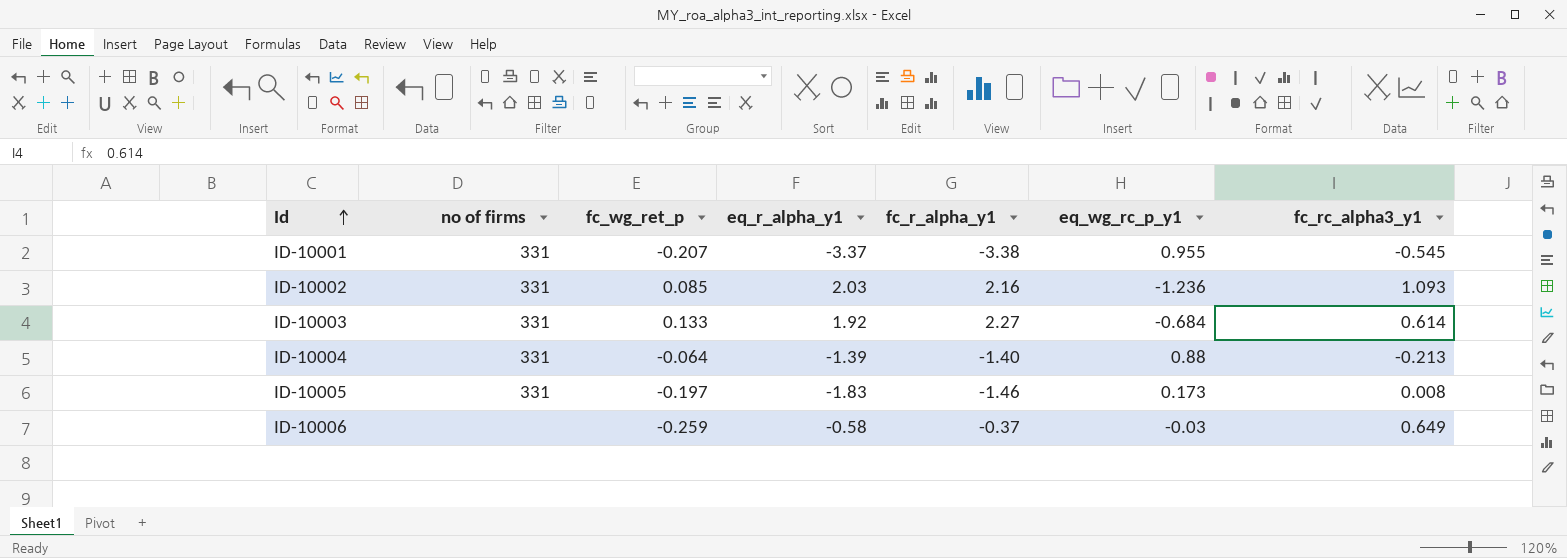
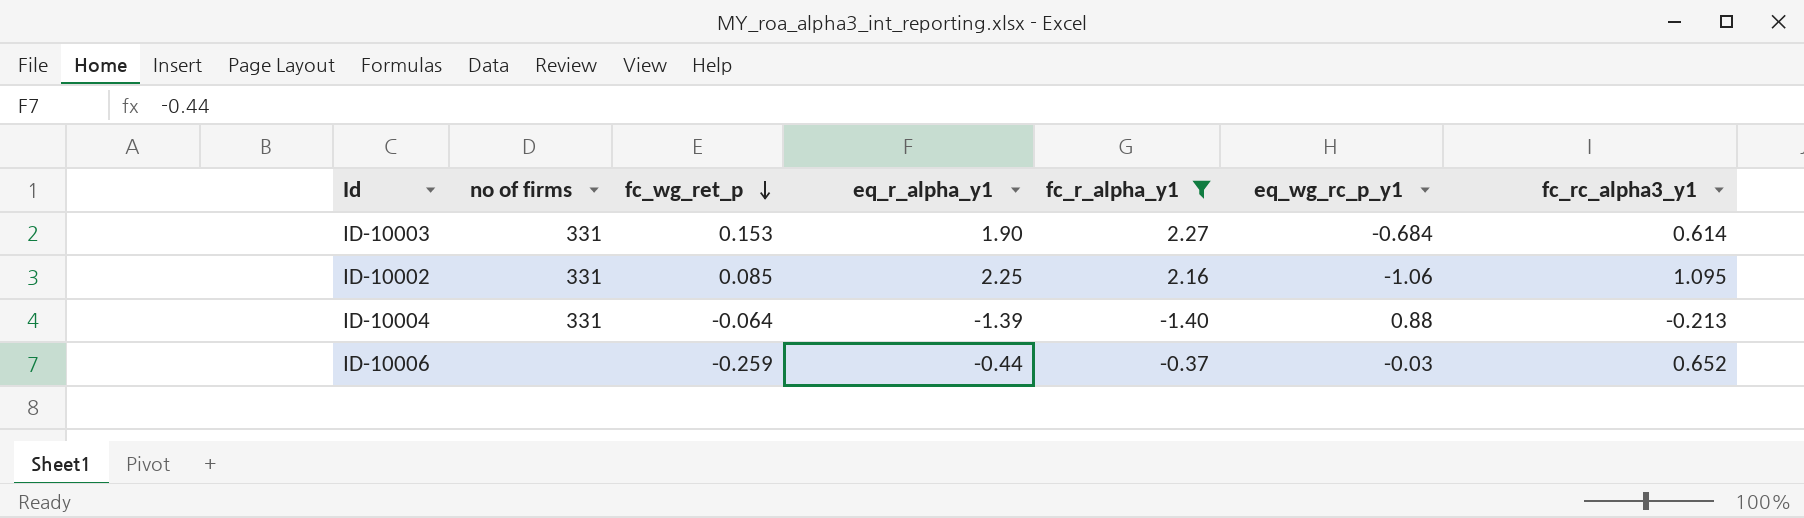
filter: none -> fc_r_alpha_y1 >= -1.40
row order: Id ascending -> fc_wg_ret_p descending
ID-10003 | fc_wg_ret_p: 0.133 -> 0.153
ID-10003 | eq_r_alpha_y1: 1.92 -> 1.90
ID-10002 | eq_r_alpha_y1: 2.03 -> 2.25
ID-10002 | eq_wg_rc_p_y1: -1.236 -> -1.06
ID-10002 | fc_rc_alpha3_y1: 1.093 -> 1.095
ID-10006 | eq_r_alpha_y1: -0.58 -> -0.44
ID-10006 | fc_rc_alpha3_y1: 0.649 -> 0.652

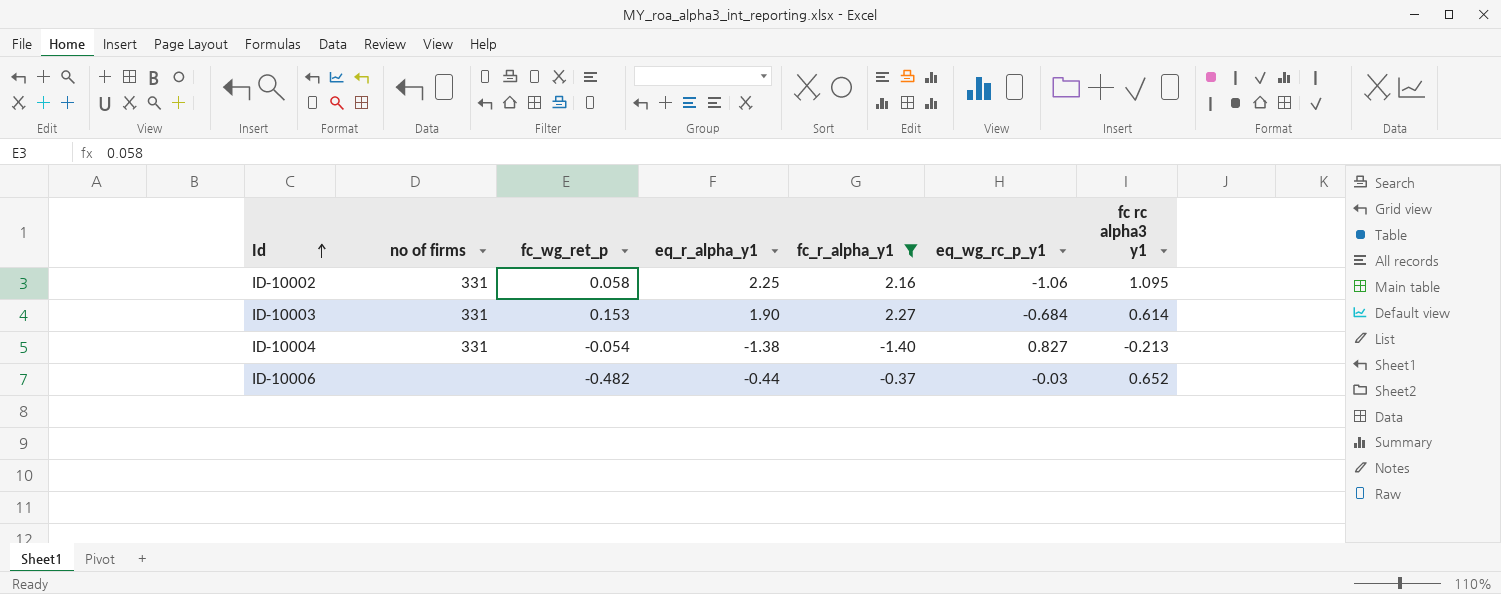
row order: fc_wg_ret_p descending -> Id ascending
column name: fc_rc_alpha3_y1 -> fc rc alpha3 y1
ID-10002 | fc_wg_ret_p: 0.085 -> 0.058
ID-10004 | fc_wg_ret_p: -0.064 -> -0.054
ID-10004 | eq_r_alpha_y1: -1.39 -> -1.38
ID-10004 | eq_wg_rc_p_y1: 0.88 -> 0.827
ID-10006 | fc_wg_ret_p: -0.259 -> -0.482

